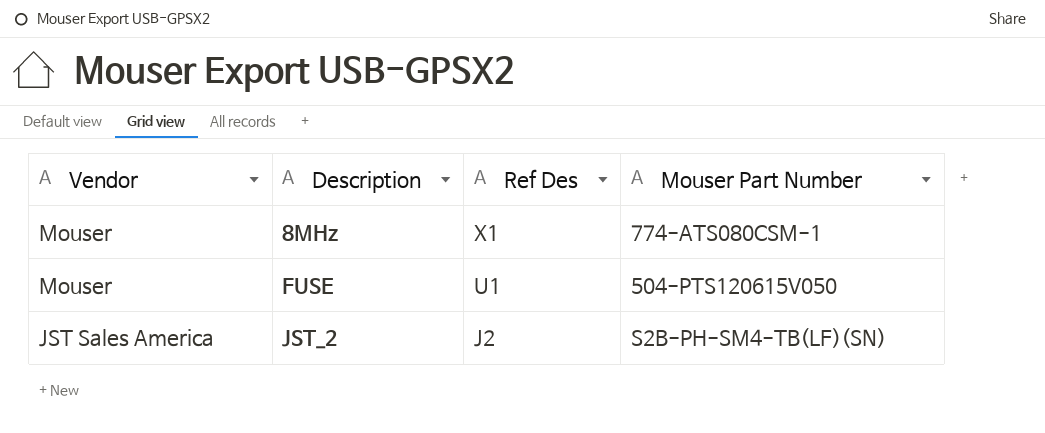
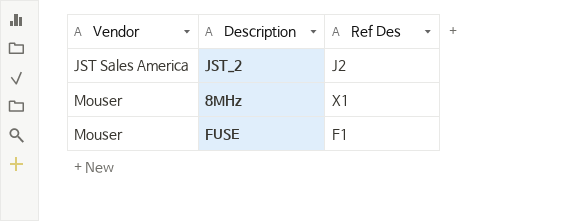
row order: Vendor descending -> Vendor ascending
column Mouser Part Number | position: 4 -> none
FUSE | Ref Des: U1 -> F1

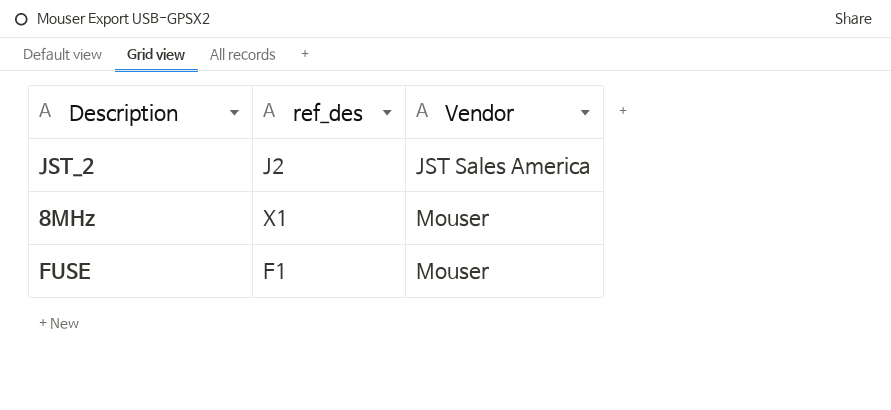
column name: Ref Des -> ref_des
column Vendor | position: 1 -> 3

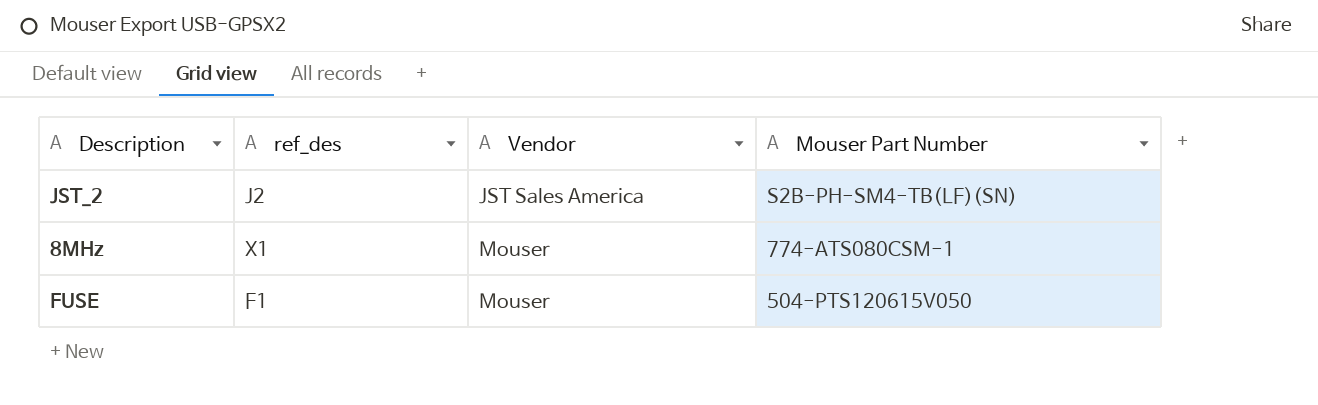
column Mouser Part Number | position: none -> 4

